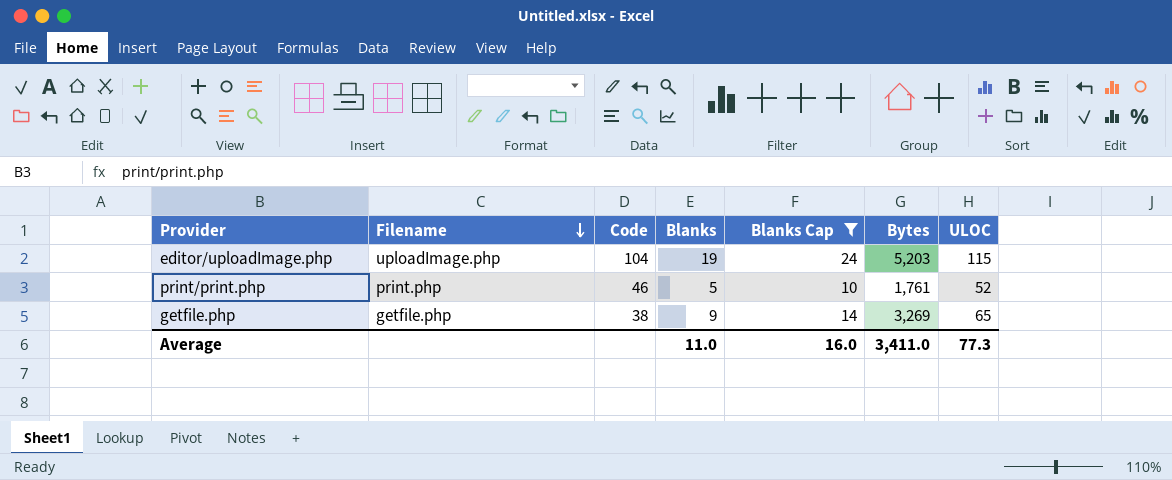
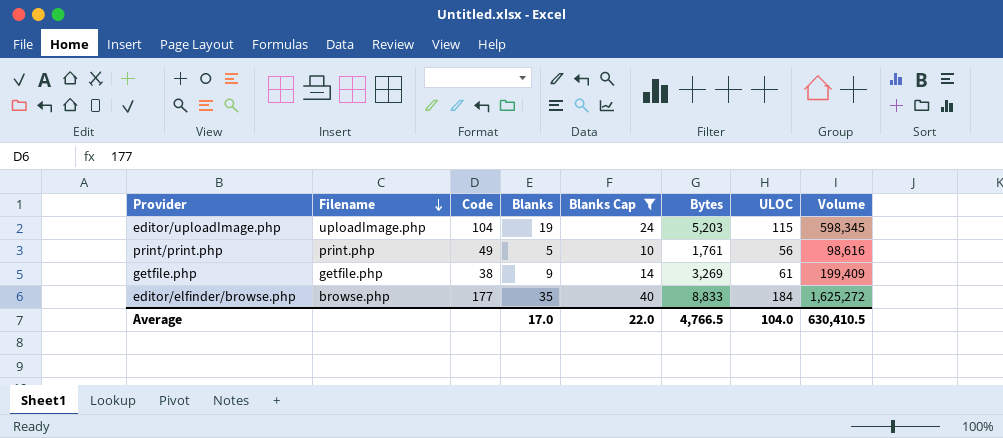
column Volume | formula: none -> [Bytes] * [ULOC]
print/print.php | Code: 46 -> 49
print/print.php | ULOC: 52 -> 56
getfile.php | ULOC: 65 -> 61
row editor/elfinder/browse.php: none -> browse.php | 177 | 35 | 40 | 8,833 | 184 | 1,625,272
Average | Blanks: 11.0 -> 17.0
Average | Blanks Cap: 16.0 -> 22.0
Average | Bytes: 3,411.0 -> 4,766.5
Average | ULOC: 77.3 -> 104.0

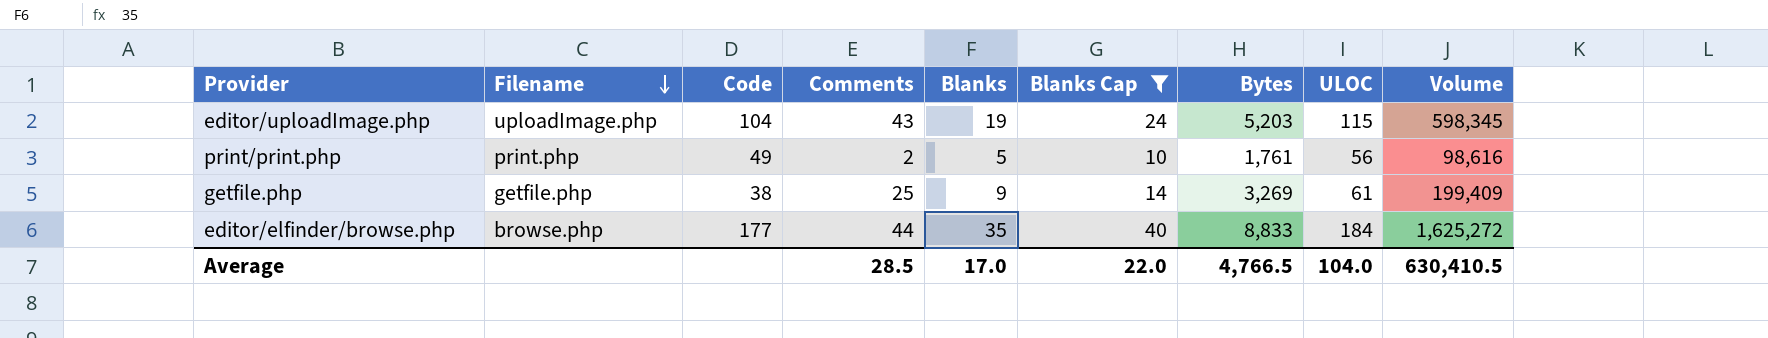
column Comments | position: none -> 4

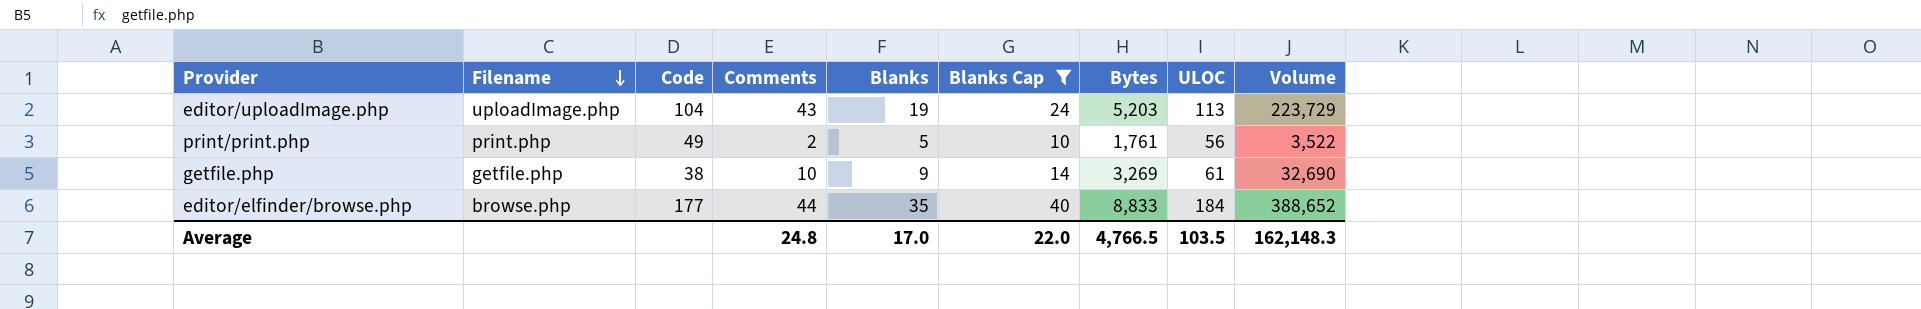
column Volume | formula: [Bytes] * [ULOC] -> [Comments] * [Bytes]
editor/uploadImage.php | ULOC: 115 -> 113
getfile.php | Comments: 25 -> 10
Average | Comments: 28.5 -> 24.8
Average | ULOC: 104.0 -> 103.5
Average | Volume: 630,410.5 -> 162,148.3

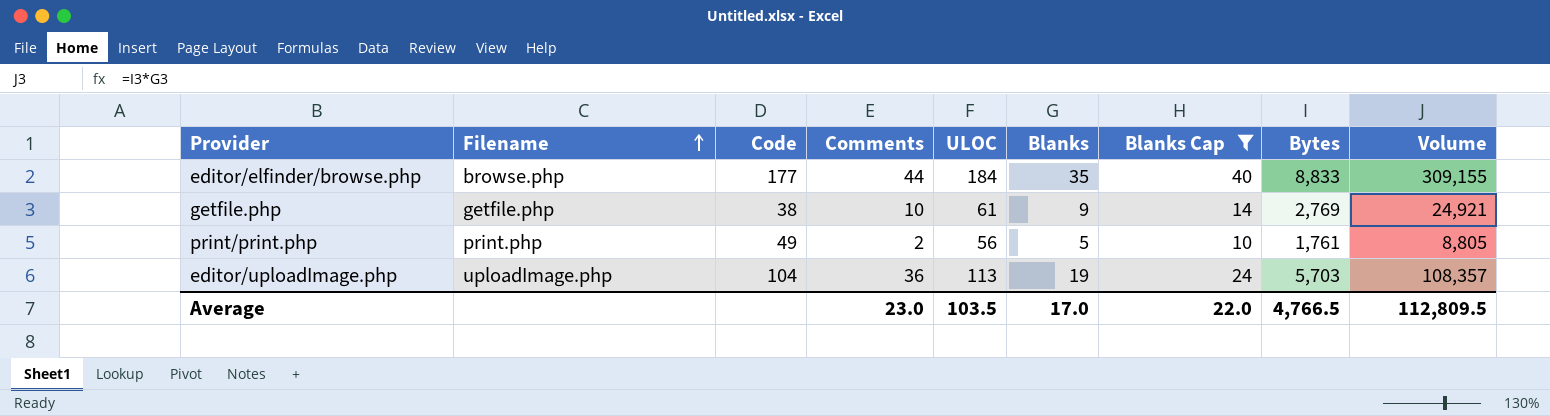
row order: Filename descending -> Filename ascending
column ULOC | position: 8 -> 5
column Volume | formula: [Comments] * [Bytes] -> [Blanks] * [Bytes]
getfile.php | Bytes: 3,269 -> 2,769
editor/uploadImage.php | Comments: 43 -> 36
editor/uploadImage.php | Bytes: 5,203 -> 5,703
Average | Comments: 24.8 -> 23.0
Average | Volume: 162,148.3 -> 112,809.5

